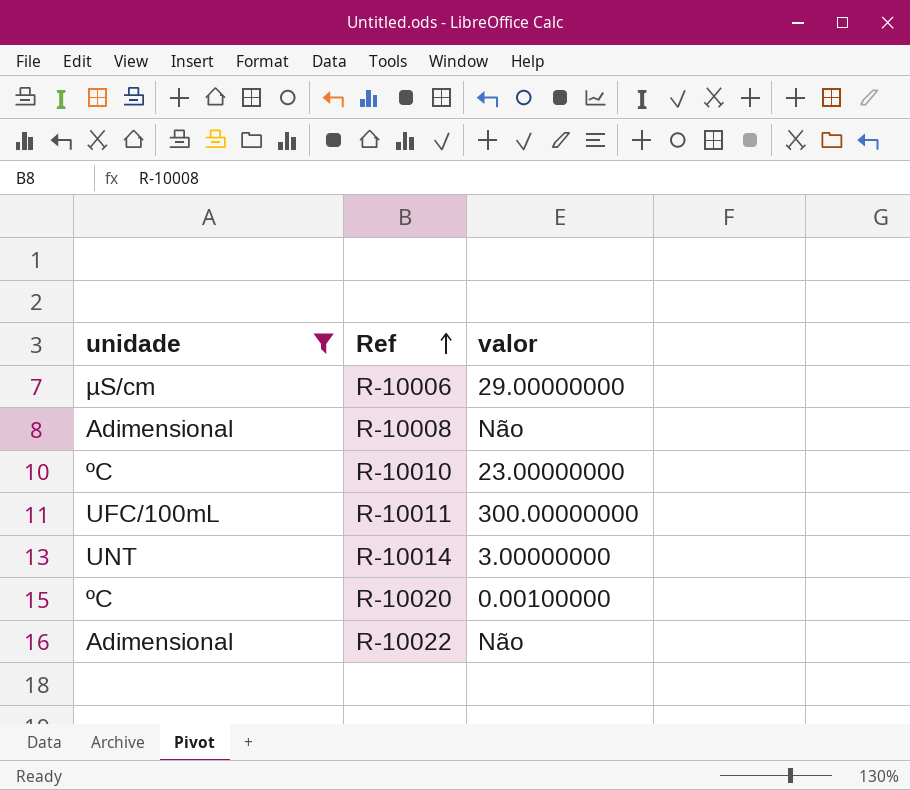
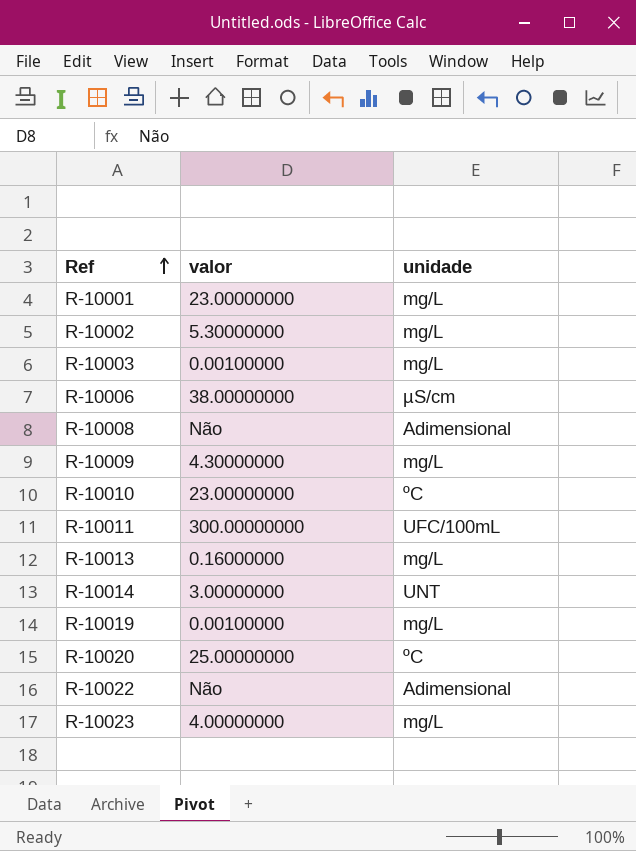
filter: unidade != mg/L -> none
column unidade | position: 1 -> 3
R-10006 | valor: 29.00000000 -> 38.00000000
R-10020 | valor: 0.00100000 -> 25.00000000

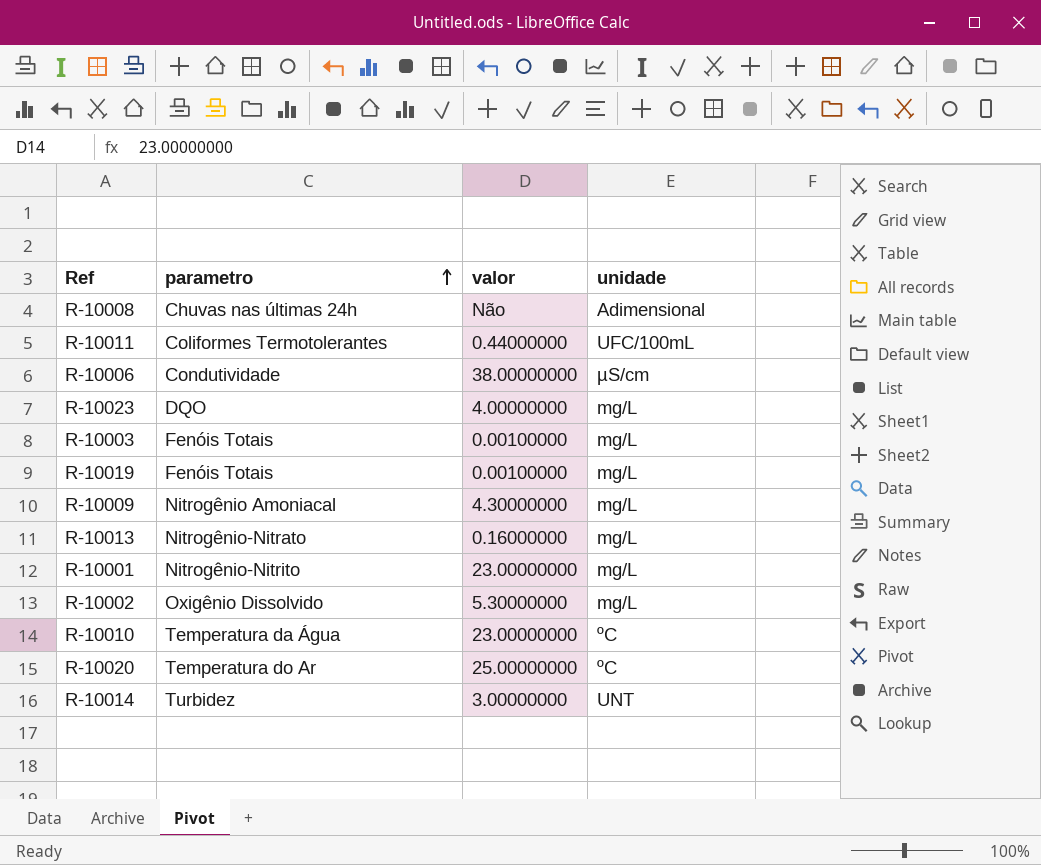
row order: Ref ascending -> parametro ascending
column parametro | position: none -> 2
row R-10022: Não | Adimensional -> none
R-10011 | valor: 300.00000000 -> 0.44000000

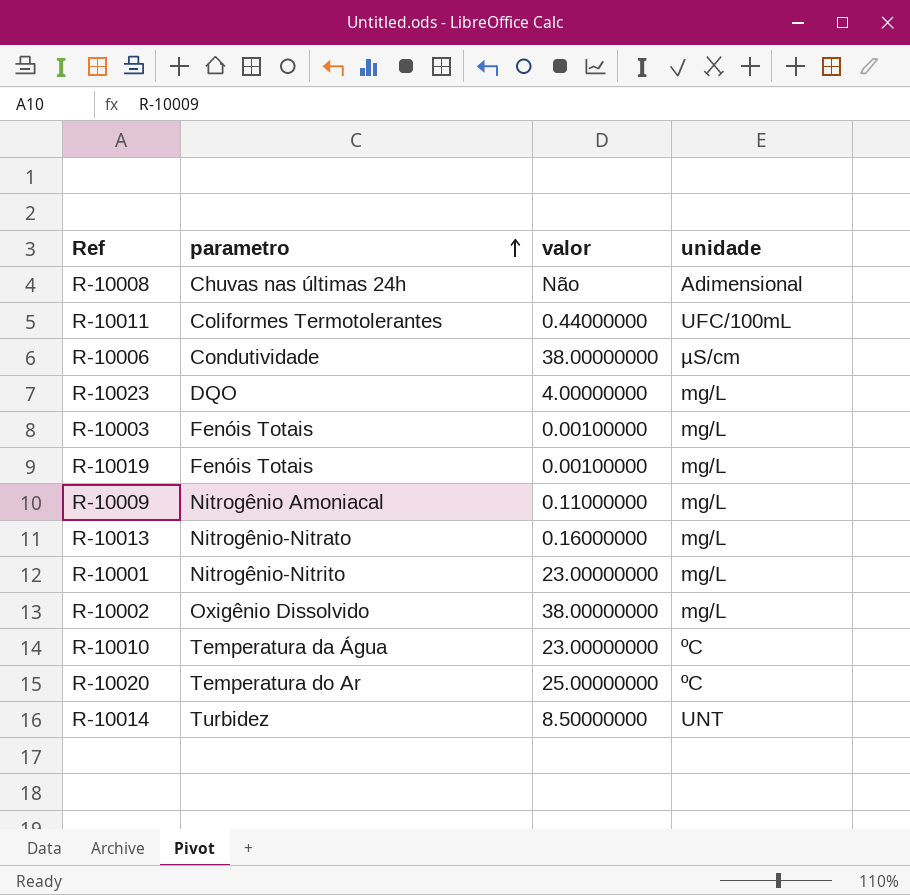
R-10009 | valor: 4.30000000 -> 0.11000000
R-10002 | valor: 5.30000000 -> 38.00000000
R-10014 | valor: 3.00000000 -> 8.50000000

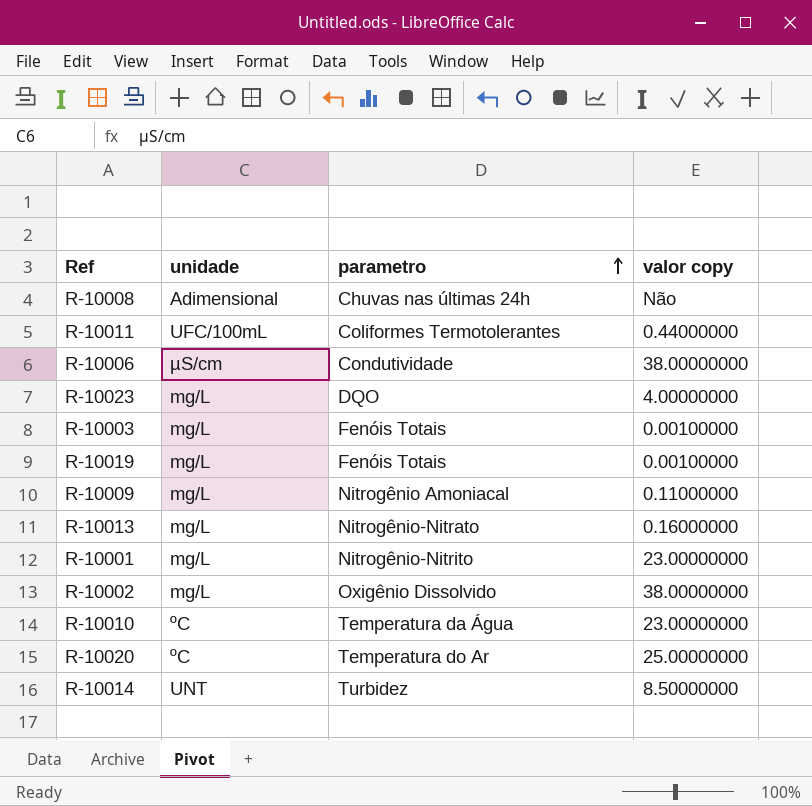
column unidade | position: 4 -> 2
column name: valor -> valor copy

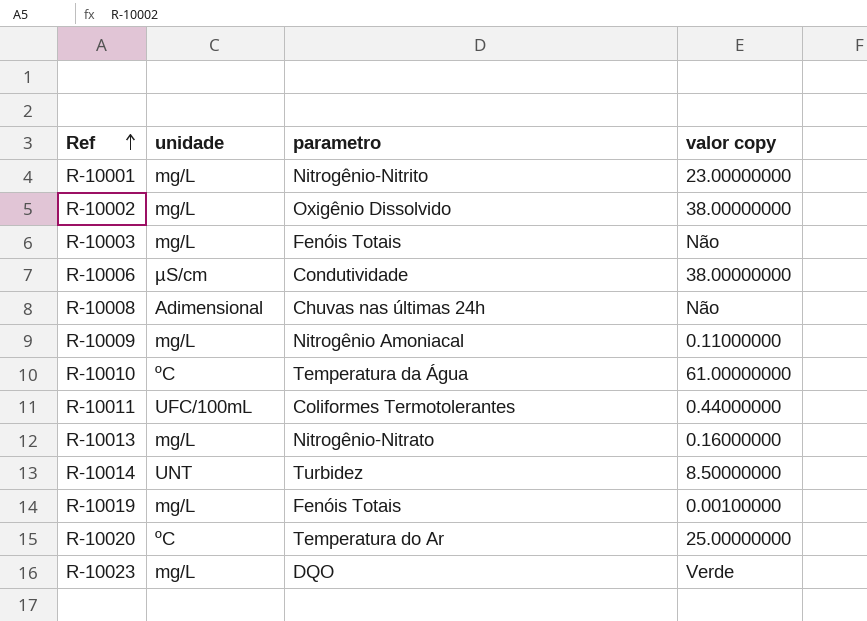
row order: parametro ascending -> Ref ascending
R-10003 | valor copy: 0.00100000 -> Não
R-10010 | valor copy: 23.00000000 -> 61.00000000
R-10023 | valor copy: 4.00000000 -> Verde

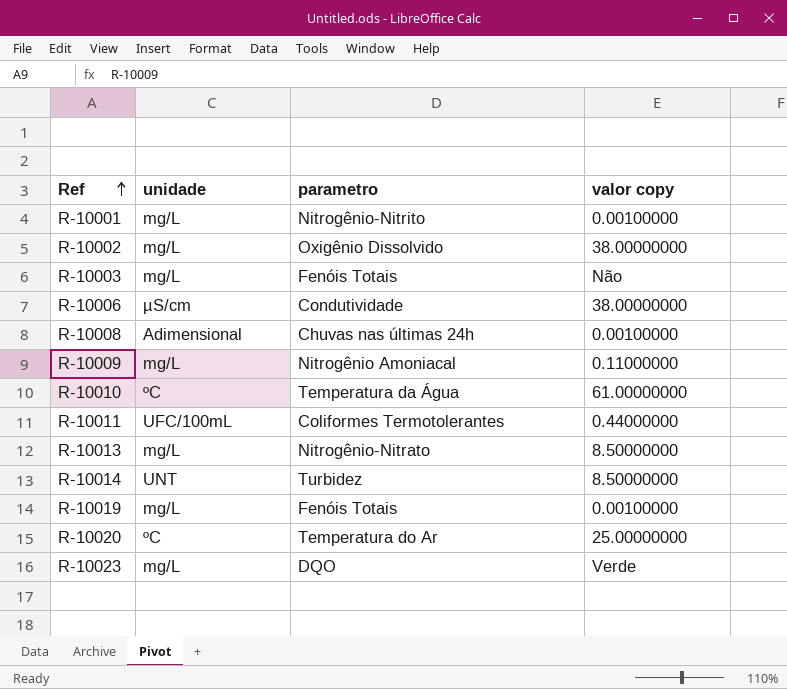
R-10001 | valor copy: 23.00000000 -> 0.00100000
R-10008 | valor copy: Não -> 0.00100000
R-10013 | valor copy: 0.16000000 -> 8.50000000

